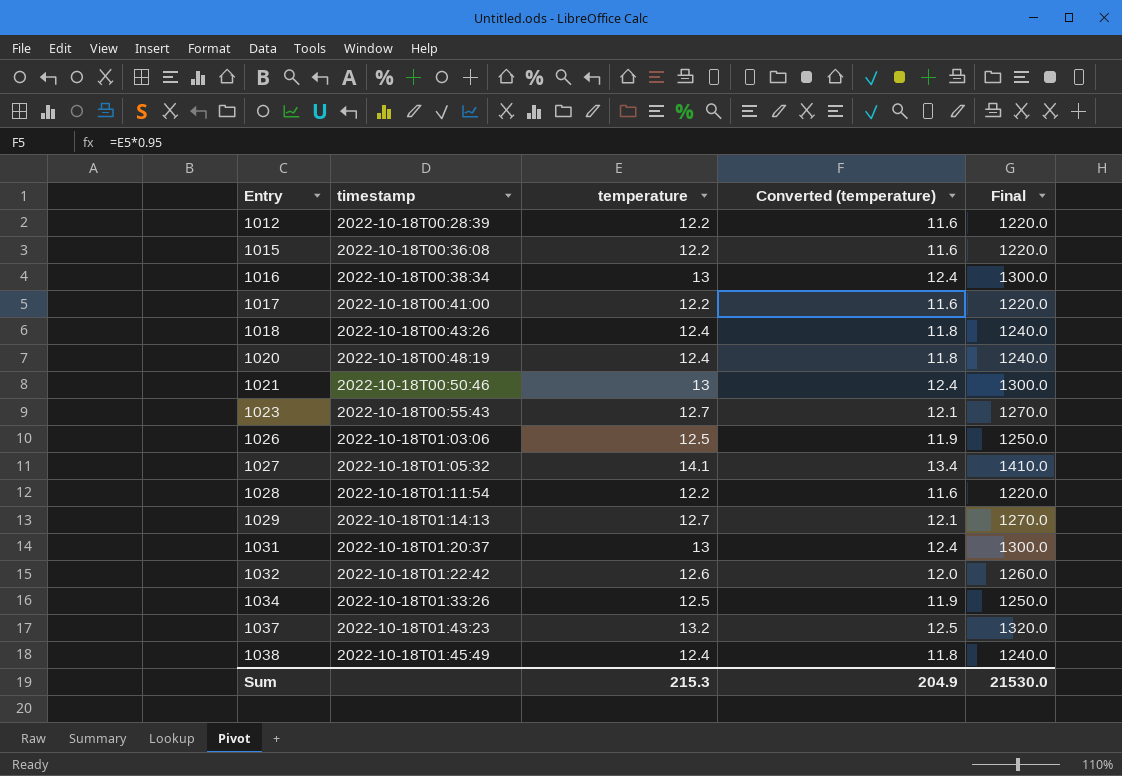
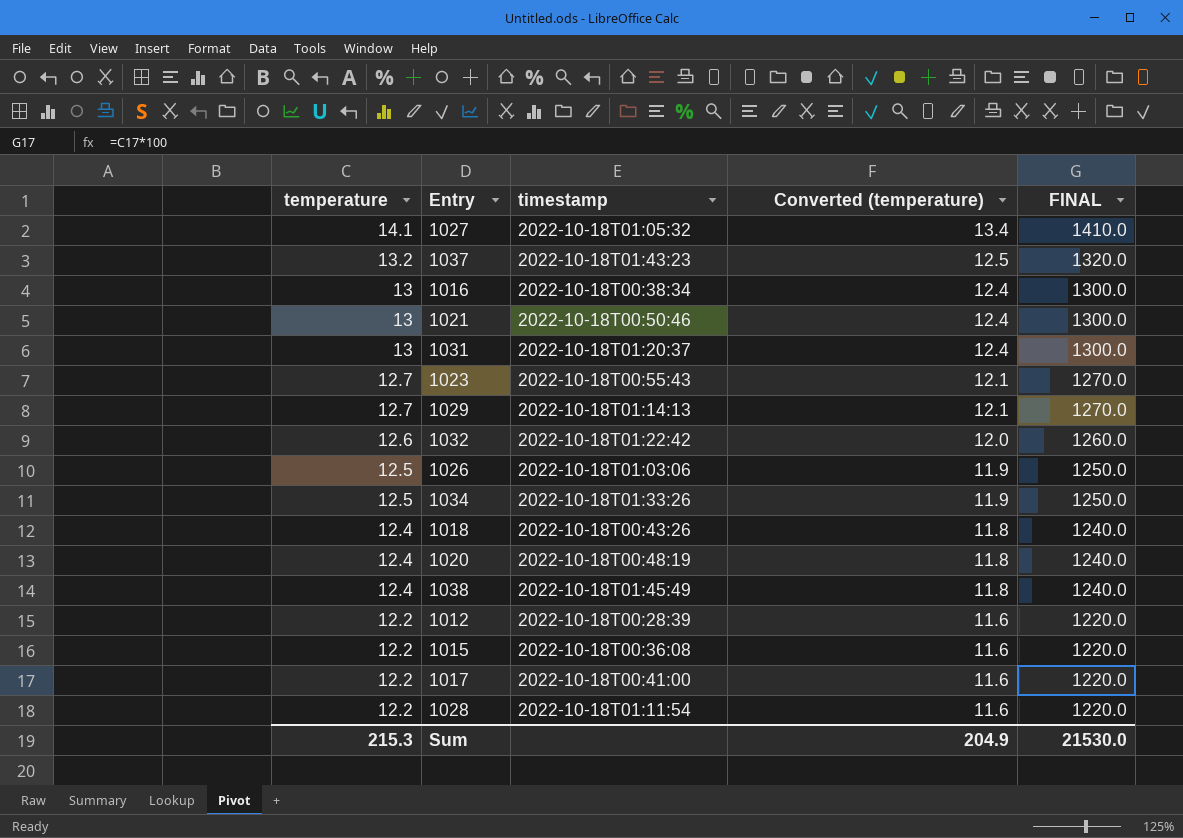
row order: Entry ascending -> temperature descending
column temperature | position: 3 -> 1
column name: Final -> FINAL

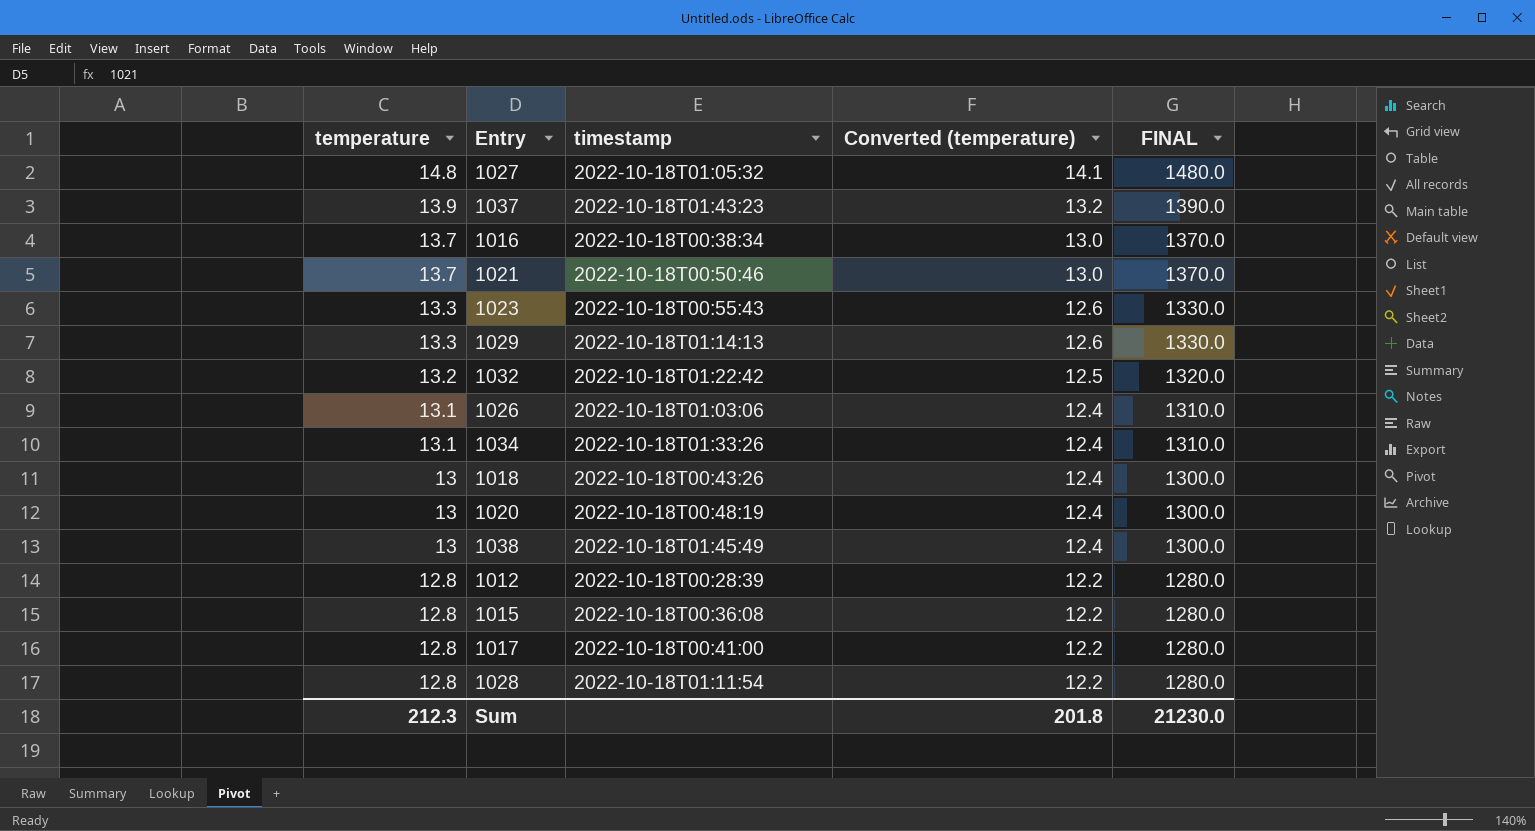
row 1031: 13 | 2022-10-18T01:20:37 | 12.4 | 1300.0 -> none
1027 | temperature: 14.1 -> 14.8
1027 | Converted (temperature): 13.4 -> 14.1
1027 | FINAL: 1410.0 -> 1480.0
1037 | temperature: 13.2 -> 13.9
1037 | Converted (temperature): 12.5 -> 13.2
1037 | FINAL: 1320.0 -> 1390.0
1016 | temperature: 13 -> 13.7
1016 | Converted (temperature): 12.4 -> 13.0
1016 | FINAL: 1300.0 -> 1370.0
1021 | temperature: 13 -> 13.7
1021 | Converted (temperature): 12.4 -> 13.0
1021 | FINAL: 1300.0 -> 1370.0
1023 | temperature: 12.7 -> 13.3
1023 | Converted (temperature): 12.1 -> 12.6
1023 | FINAL: 1270.0 -> 1330.0
1029 | temperature: 12.7 -> 13.3
1029 | Converted (temperature): 12.1 -> 12.6
1029 | FINAL: 1270.0 -> 1330.0
1032 | temperature: 12.6 -> 13.2
1032 | Converted (temperature): 12.0 -> 12.5
1032 | FINAL: 1260.0 -> 1320.0
1026 | temperature: 12.5 -> 13.1
1026 | Converted (temperature): 11.9 -> 12.4
1026 | FINAL: 1250.0 -> 1310.0
1034 | temperature: 12.5 -> 13.1
1034 | Converted (temperature): 11.9 -> 12.4
1034 | FINAL: 1250.0 -> 1310.0
1018 | temperature: 12.4 -> 13
1018 | Converted (temperature): 11.8 -> 12.4
1018 | FINAL: 1240.0 -> 1300.0
1020 | temperature: 12.4 -> 13
1020 | Converted (temperature): 11.8 -> 12.4
1020 | FINAL: 1240.0 -> 1300.0
1038 | temperature: 12.4 -> 13
1038 | Converted (temperature): 11.8 -> 12.4
1038 | FINAL: 1240.0 -> 1300.0
1012 | temperature: 12.2 -> 12.8
1012 | Converted (temperature): 11.6 -> 12.2
1012 | FINAL: 1220.0 -> 1280.0
1015 | temperature: 12.2 -> 12.8
1015 | Converted (temperature): 11.6 -> 12.2
1015 | FINAL: 1220.0 -> 1280.0
1017 | temperature: 12.2 -> 12.8
1017 | Converted (temperature): 11.6 -> 12.2
1017 | FINAL: 1220.0 -> 1280.0
1028 | temperature: 12.2 -> 12.8
1028 | Converted (temperature): 11.6 -> 12.2
1028 | FINAL: 1220.0 -> 1280.0
Sum | temperature: 215.3 -> 212.3
Sum | Converted (temperature): 204.9 -> 201.8
Sum | FINAL: 21530.0 -> 21230.0

